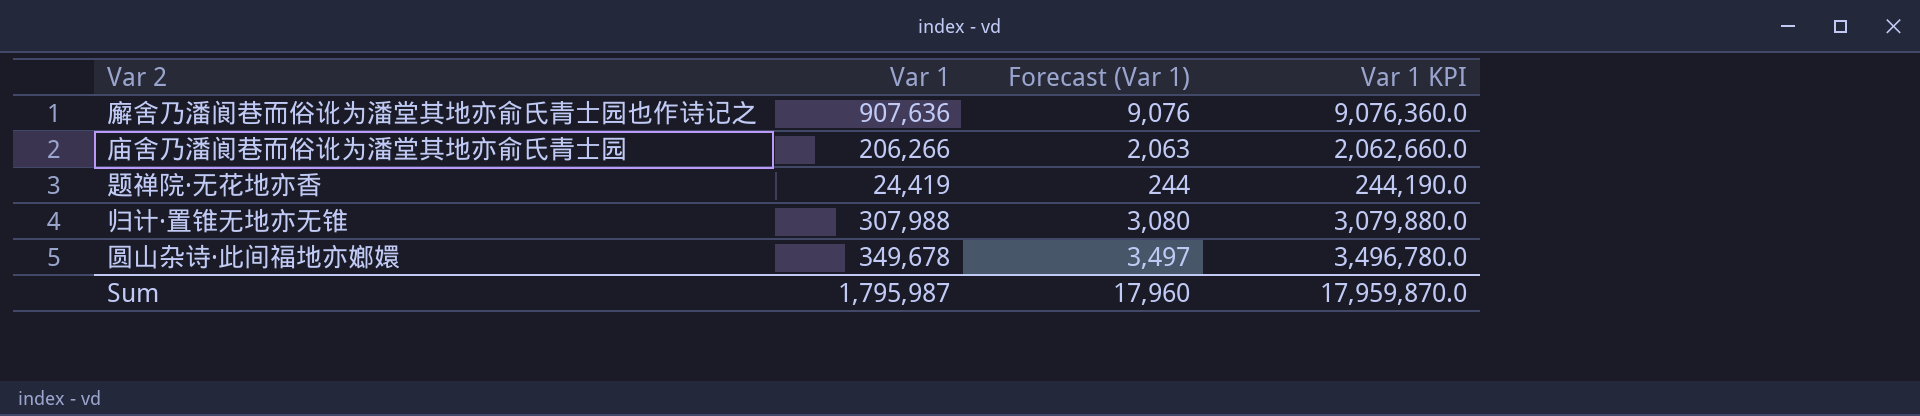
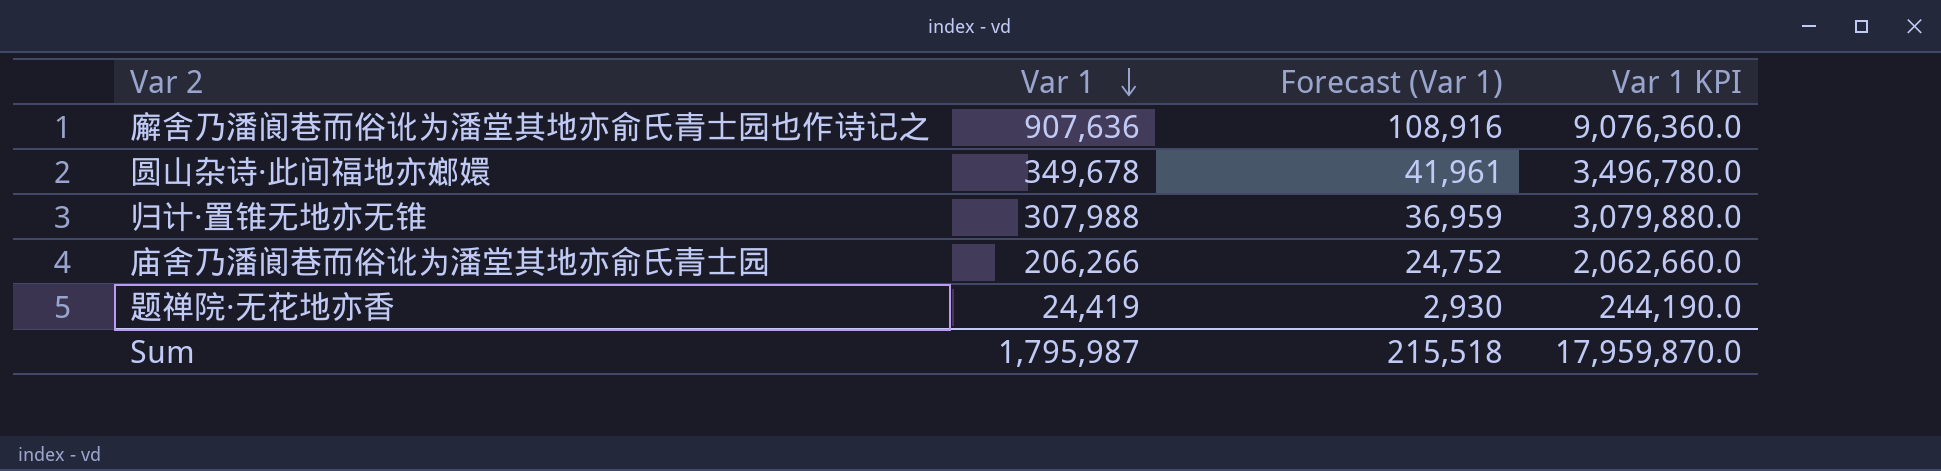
row order: none -> Var 1 descending
column Forecast (Var 1) | formula: [Var 1] * 0.01 -> [Var 1] * 0.12
Sum | Forecast (Var 1): 17,960 -> 215,518

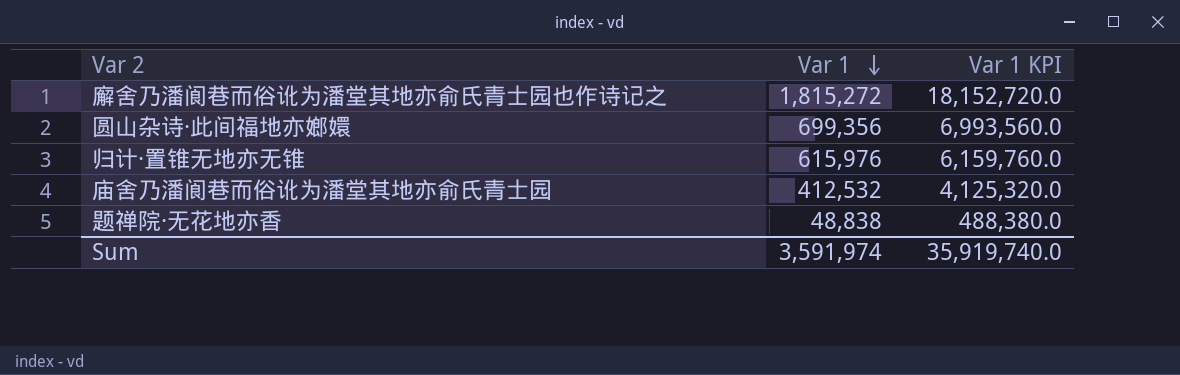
column Forecast (Var 1) | formula: [Var 1] * 0.12 -> none
廨舍乃潘阆巷而俗讹为潘堂其地亦俞氏青士园也作诗记之 | Var 1: 907,636 -> 1,815,272
廨舍乃潘阆巷而俗讹为潘堂其地亦俞氏青士园也作诗记之 | Var 1 KPI: 9,076,360.0 -> 18,152,720.0
圆山杂诗·此间福地亦嫏嬛 | Var 1: 349,678 -> 699,356
圆山杂诗·此间福地亦嫏嬛 | Var 1 KPI: 3,496,780.0 -> 6,993,560.0
归计·置锥无地亦无锥 | Var 1: 307,988 -> 615,976
归计·置锥无地亦无锥 | Var 1 KPI: 3,079,880.0 -> 6,159,760.0
庙舍乃潘阆巷而俗讹为潘堂其地亦俞氏青士园 | Var 1: 206,266 -> 412,532
庙舍乃潘阆巷而俗讹为潘堂其地亦俞氏青士园 | Var 1 KPI: 2,062,660.0 -> 4,125,320.0
题禅院·无花地亦香 | Var 1: 24,419 -> 48,838
题禅院·无花地亦香 | Var 1 KPI: 244,190.0 -> 488,380.0
Sum | Var 1: 1,795,987 -> 3,591,974
Sum | Var 1 KPI: 17,959,870.0 -> 35,919,740.0

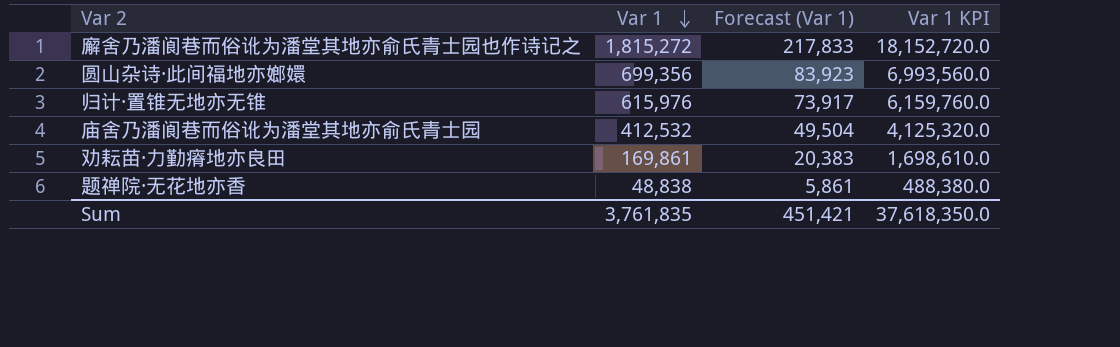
column Forecast (Var 1) | formula: none -> [Var 1] * 0.12
row 劝耘苗·力勤瘠地亦良田: none -> 169,861 | 20,383 | 1,698,610.0
Sum | Var 1: 3,591,974 -> 3,761,835
Sum | Var 1 KPI: 35,919,740.0 -> 37,618,350.0

